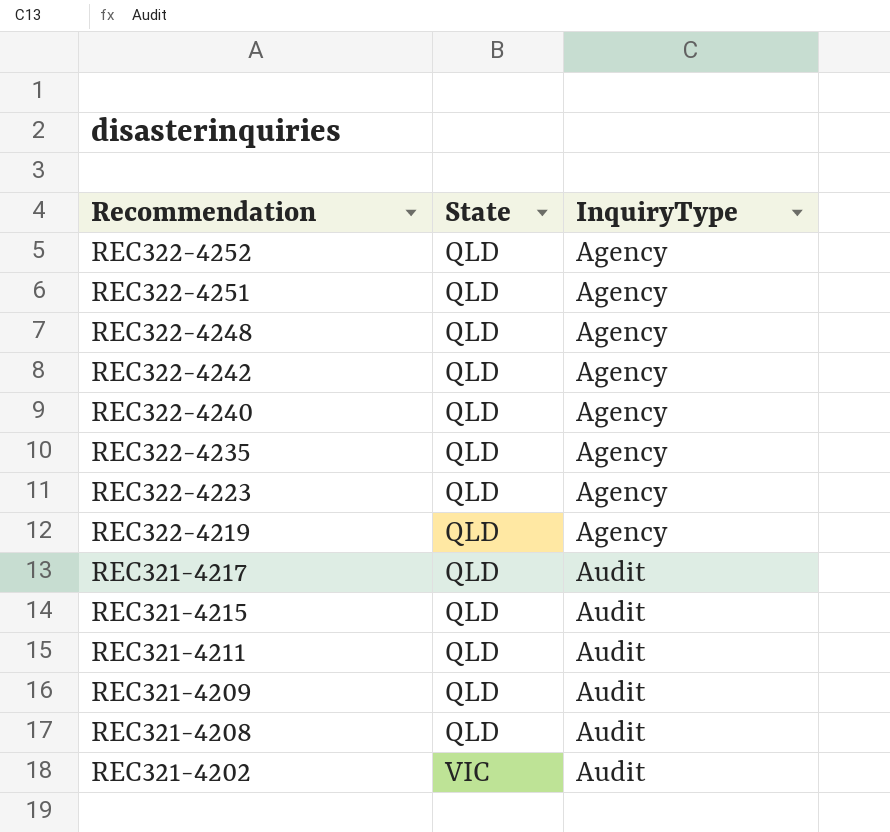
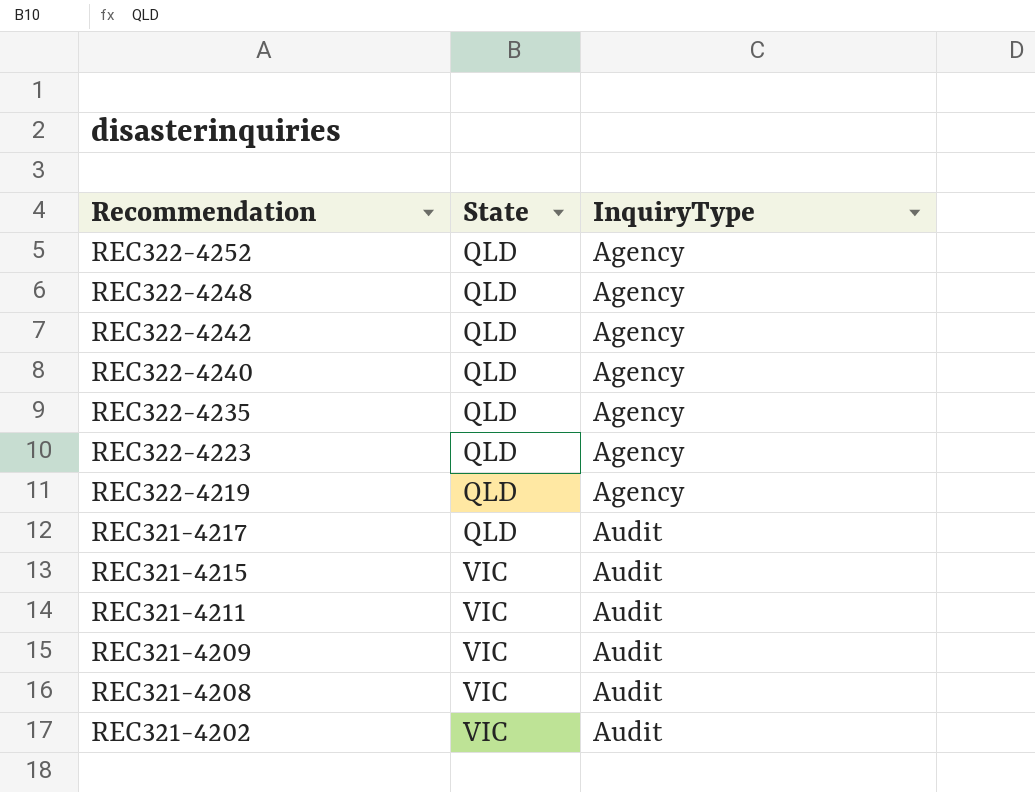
row REC322-4251: QLD | Agency -> none
REC321-4215 | State: QLD -> VIC
REC321-4211 | State: QLD -> VIC
REC321-4209 | State: QLD -> VIC
REC321-4208 | State: QLD -> VIC

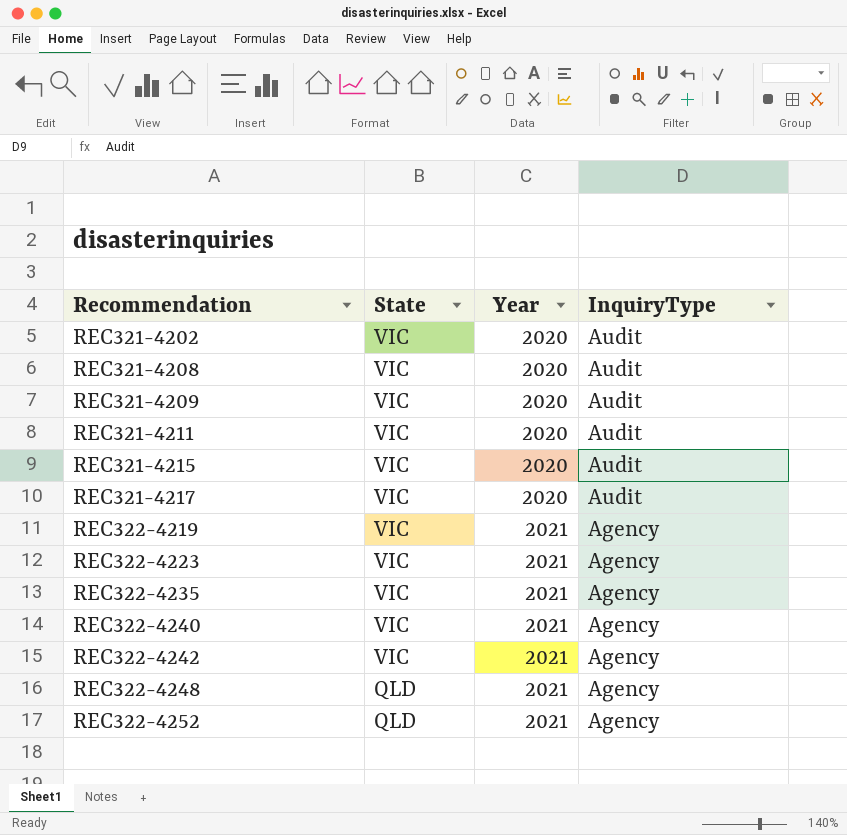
row order: Recommendation descending -> Recommendation ascending
column Year | position: none -> 3
REC321-4217 | State: QLD -> VIC
REC322-4219 | State: QLD -> VIC
REC322-4223 | State: QLD -> VIC
REC322-4235 | State: QLD -> VIC
REC322-4240 | State: QLD -> VIC
REC322-4242 | State: QLD -> VIC

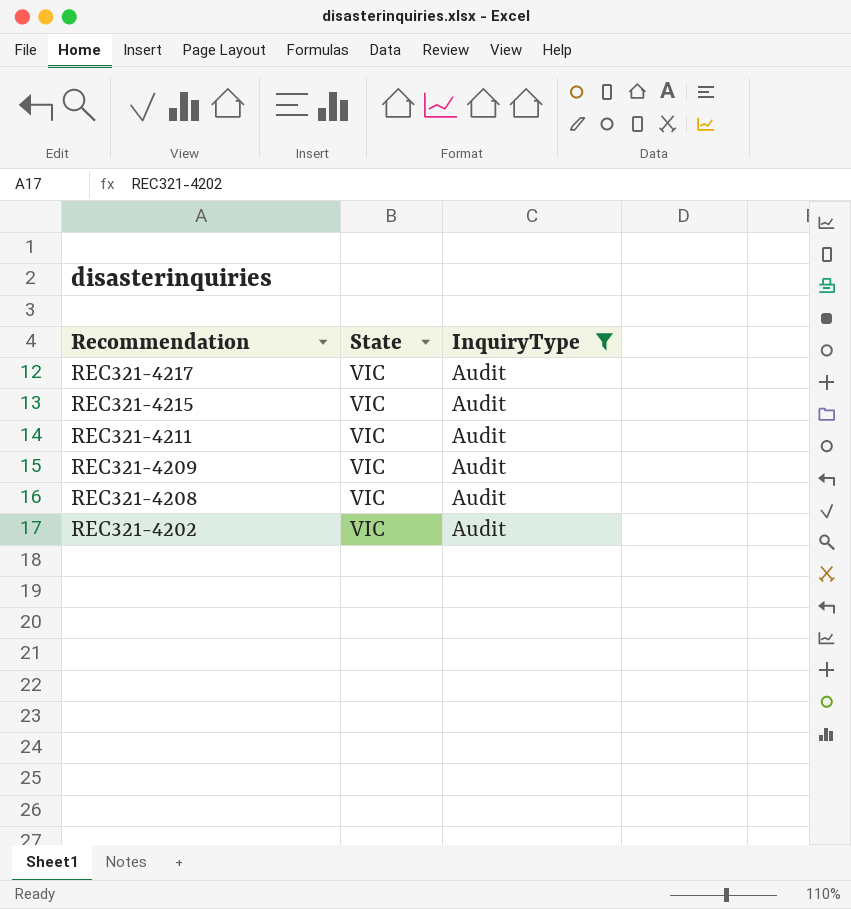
filter: none -> InquiryType = Audit
row order: Recommendation ascending -> Recommendation descending
column Year | position: 3 -> none

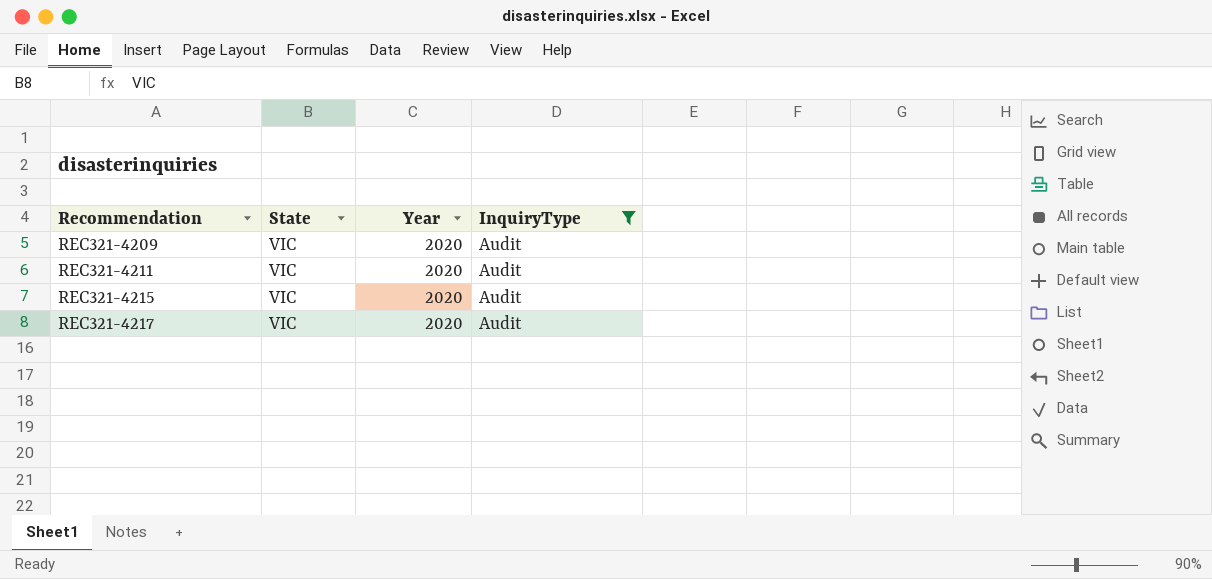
row order: Recommendation descending -> Recommendation ascending
column Year | position: none -> 3
row REC321-4208: VIC | Audit -> none
row REC321-4202: VIC | Audit -> none

